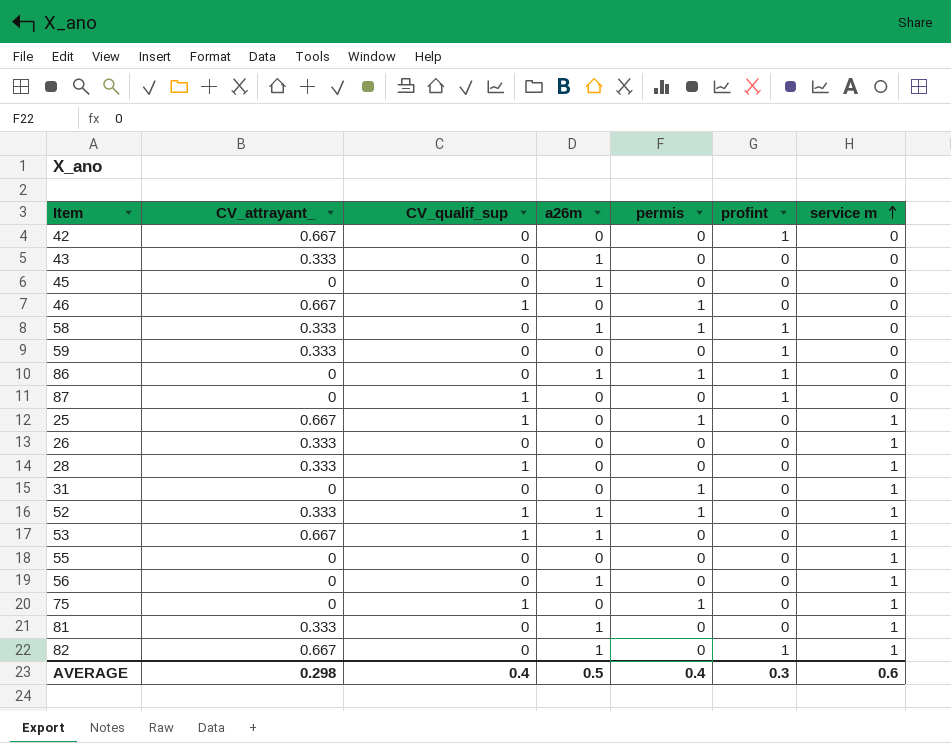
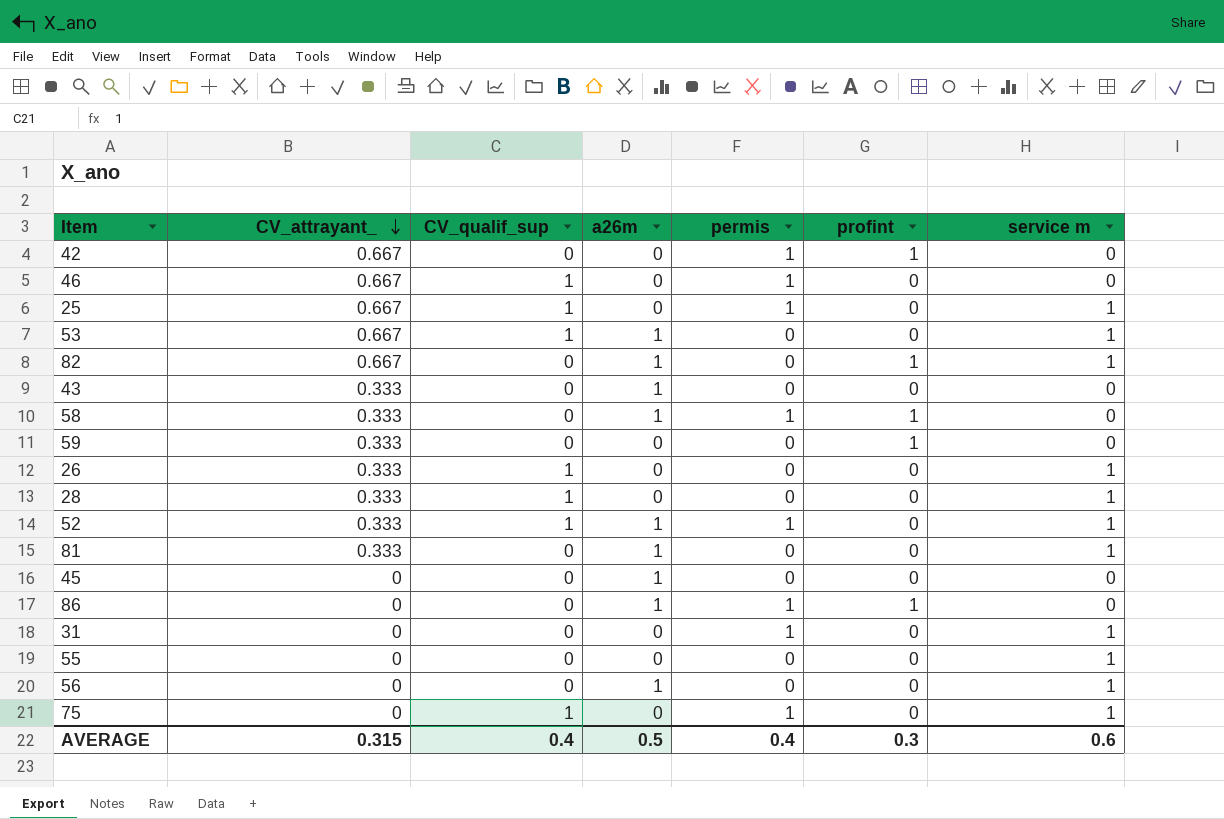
row order: service m ascending -> CV_attrayant_ descending
row 87: 0 | 1 | 0 | 0 | 1 | 0 -> none
42 | permis: 0 -> 1
26 | CV_qualif_sup: 0 -> 1
AVERAGE | CV_attrayant_: 0.298 -> 0.315

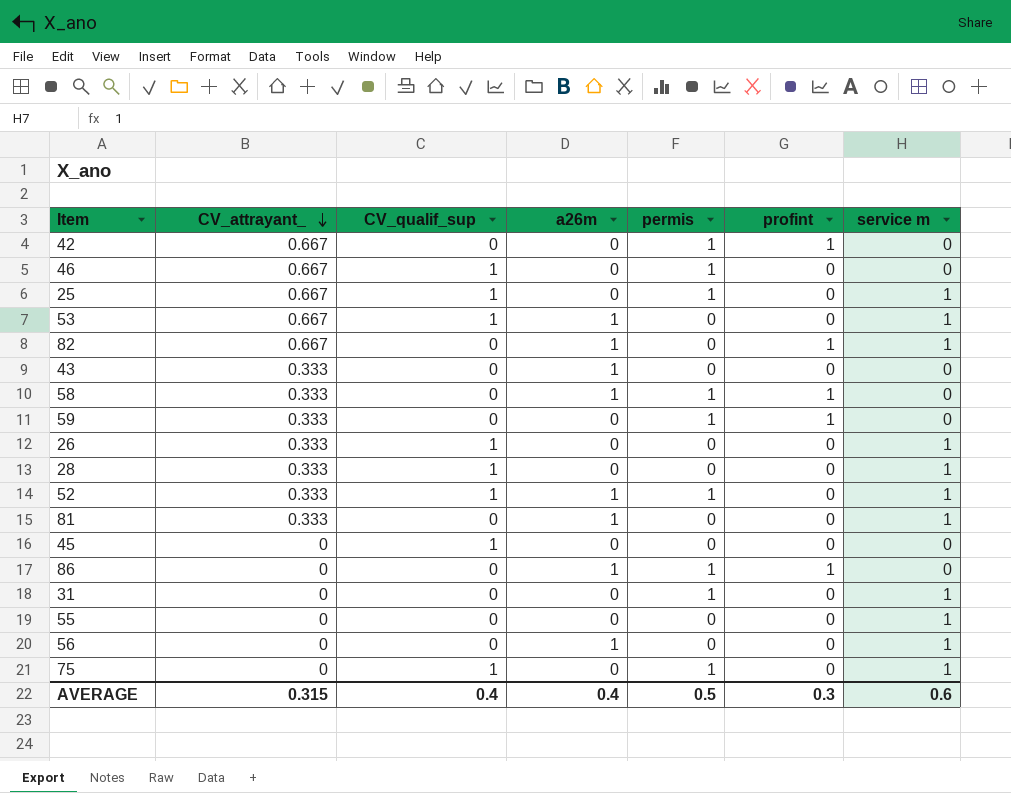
59 | permis: 0 -> 1
45 | CV_qualif_sup: 0 -> 1
45 | a26m: 1 -> 0
AVERAGE | a26m: 0.5 -> 0.4
AVERAGE | permis: 0.4 -> 0.5

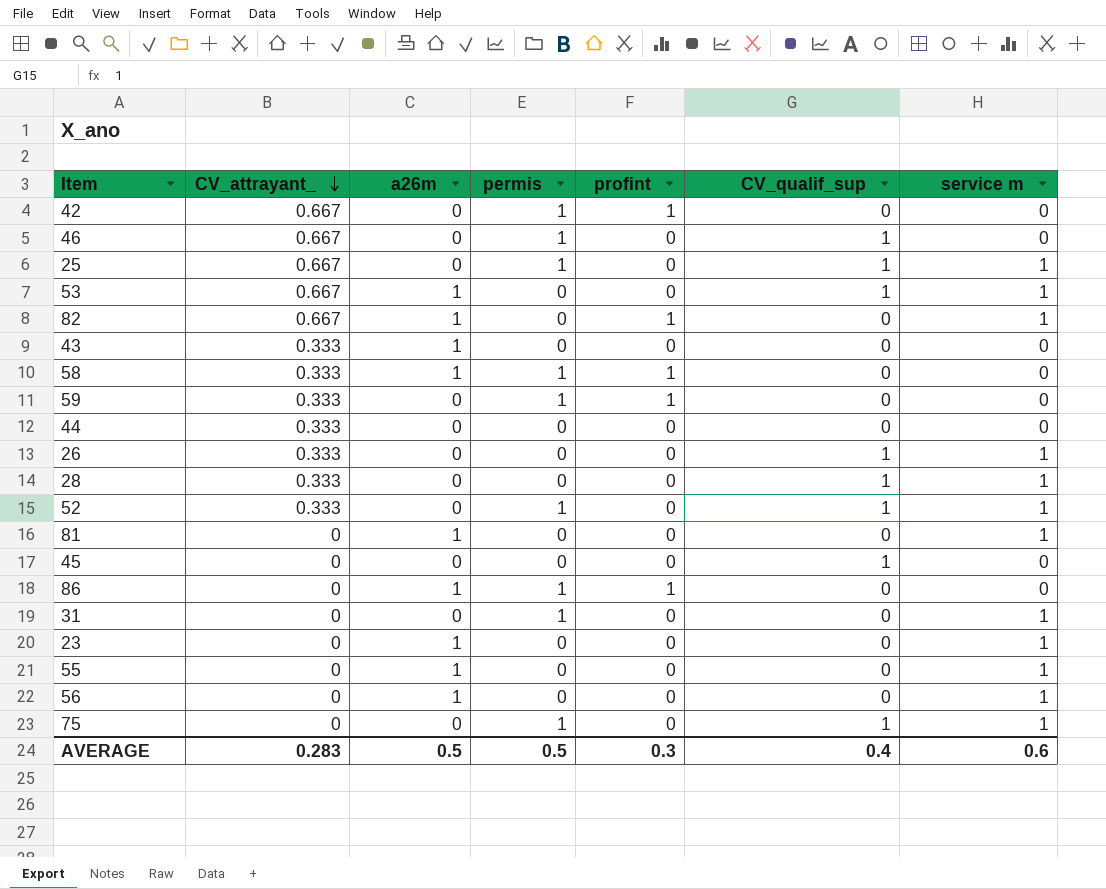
column CV_qualif_sup | position: 3 -> 6
row 44: none -> 0.333 | 0 | 0 | 0 | 0 | 0
52 | a26m: 1 -> 0
81 | CV_attrayant_: 0.333 -> 0
row 23: none -> 0 | 1 | 0 | 0 | 0 | 1
55 | a26m: 0 -> 1
AVERAGE | CV_attrayant_: 0.315 -> 0.283
AVERAGE | a26m: 0.4 -> 0.5

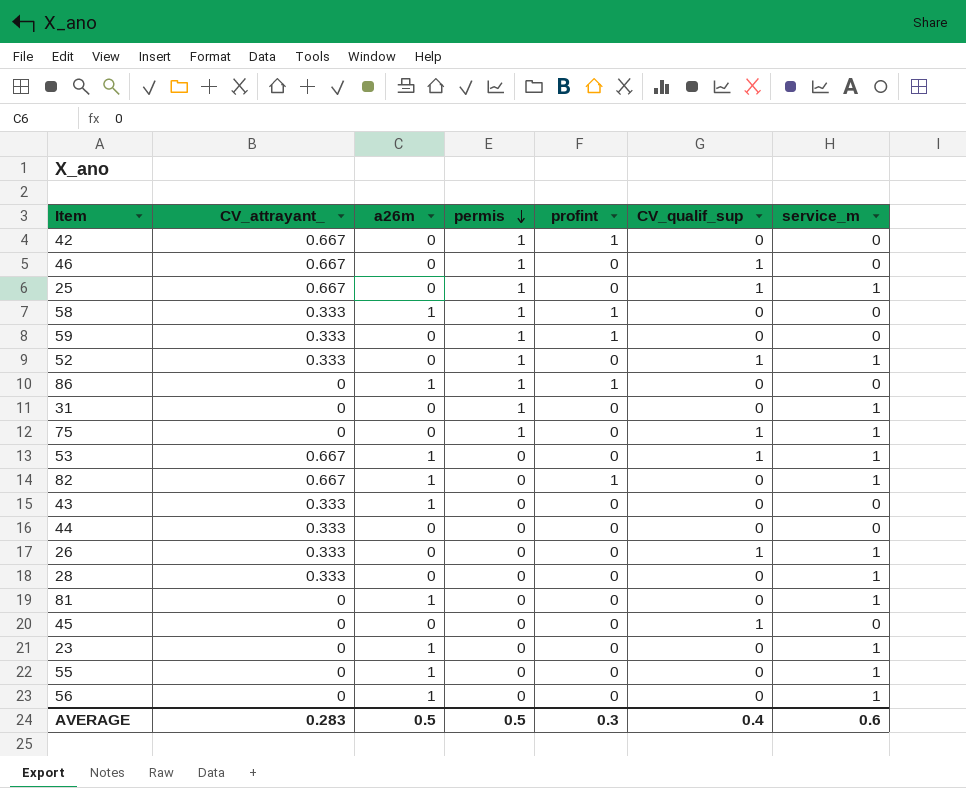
row order: CV_attrayant_ descending -> permis descending
column name: service m -> service_m
28 | CV_qualif_sup: 1 -> 0

